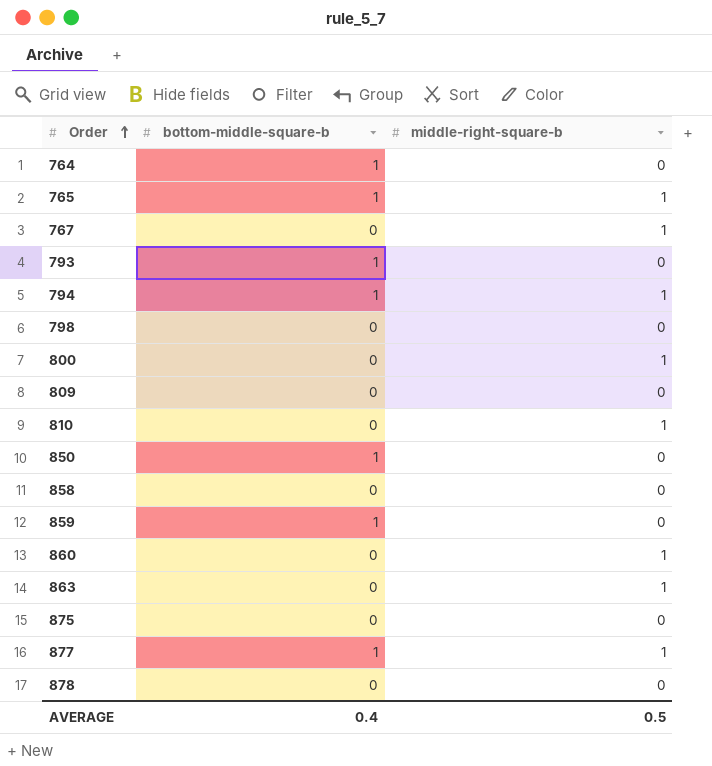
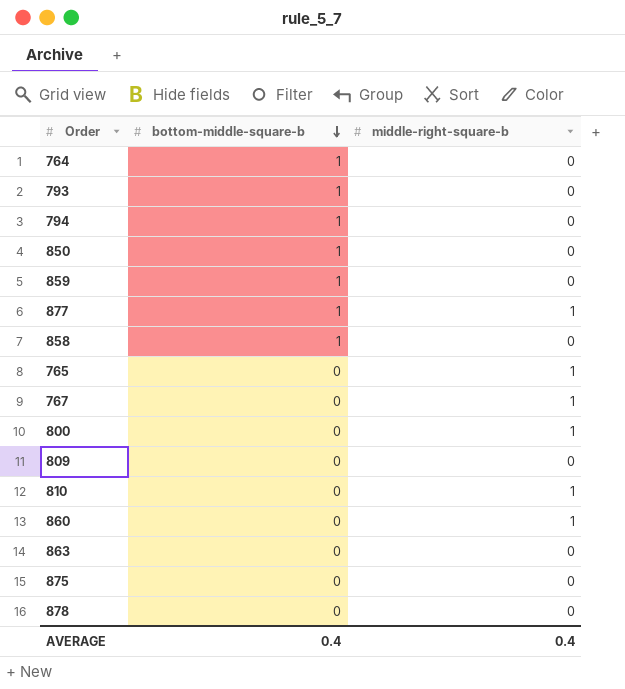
row order: Order ascending -> bottom-middle-square-b descending
row 798: 0 | 0 -> none
794 | middle-right-square-b: 1 -> 0
858 | bottom-middle-square-b: 0 -> 1
765 | bottom-middle-square-b: 1 -> 0
863 | middle-right-square-b: 1 -> 0
AVERAGE | middle-right-square-b: 0.5 -> 0.4

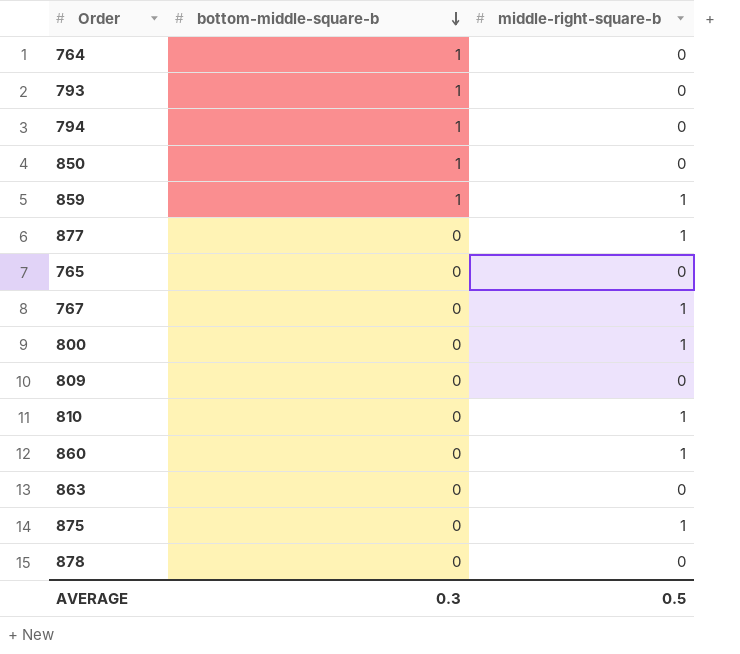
row 858: 1 | 0 -> none
859 | middle-right-square-b: 0 -> 1
877 | bottom-middle-square-b: 1 -> 0
765 | middle-right-square-b: 1 -> 0
875 | middle-right-square-b: 0 -> 1
AVERAGE | bottom-middle-square-b: 0.4 -> 0.3
AVERAGE | middle-right-square-b: 0.4 -> 0.5

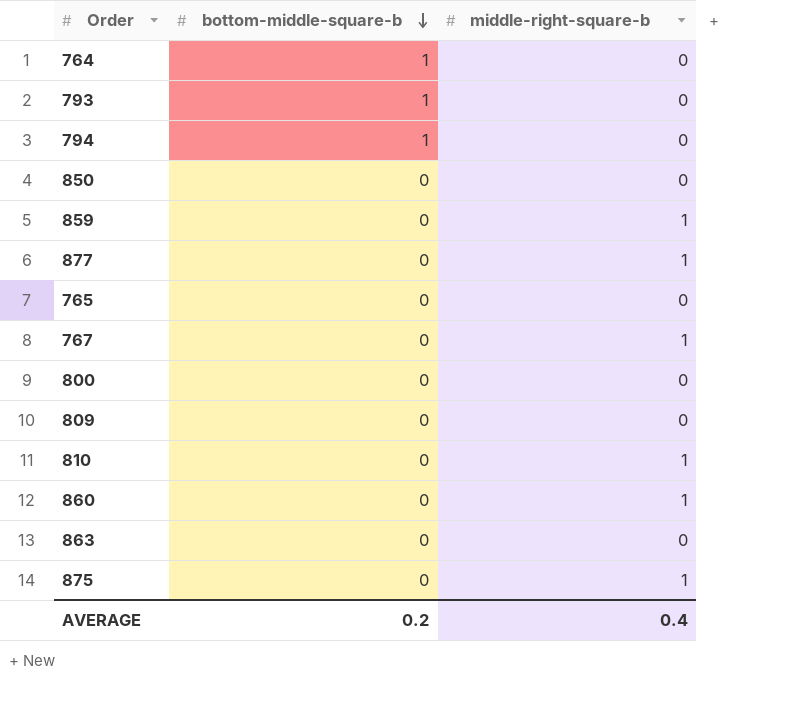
row 878: 0 | 0 -> none
850 | bottom-middle-square-b: 1 -> 0
859 | bottom-middle-square-b: 1 -> 0
800 | middle-right-square-b: 1 -> 0
AVERAGE | bottom-middle-square-b: 0.3 -> 0.2
AVERAGE | middle-right-square-b: 0.5 -> 0.4

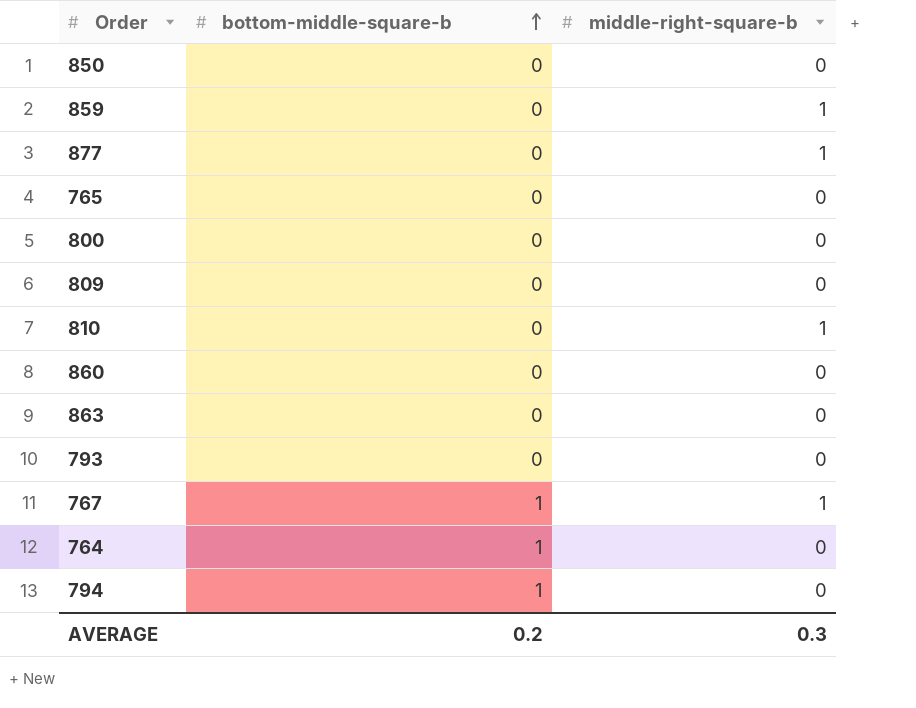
row order: bottom-middle-square-b descending -> bottom-middle-square-b ascending
row 875: 0 | 1 -> none
860 | middle-right-square-b: 1 -> 0
793 | bottom-middle-square-b: 1 -> 0
767 | bottom-middle-square-b: 0 -> 1
AVERAGE | middle-right-square-b: 0.4 -> 0.3

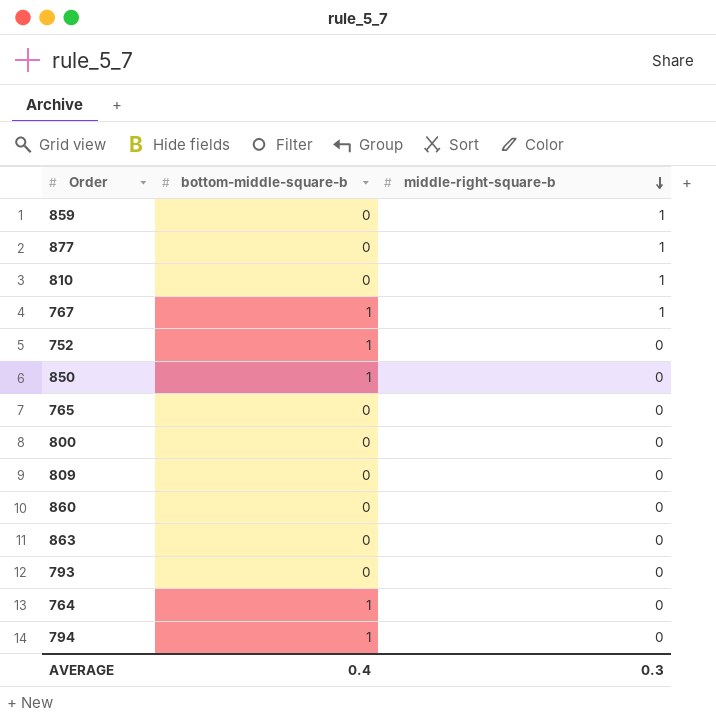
row order: bottom-middle-square-b ascending -> middle-right-square-b descending
row 752: none -> 1 | 0
850 | bottom-middle-square-b: 0 -> 1
AVERAGE | bottom-middle-square-b: 0.2 -> 0.4

